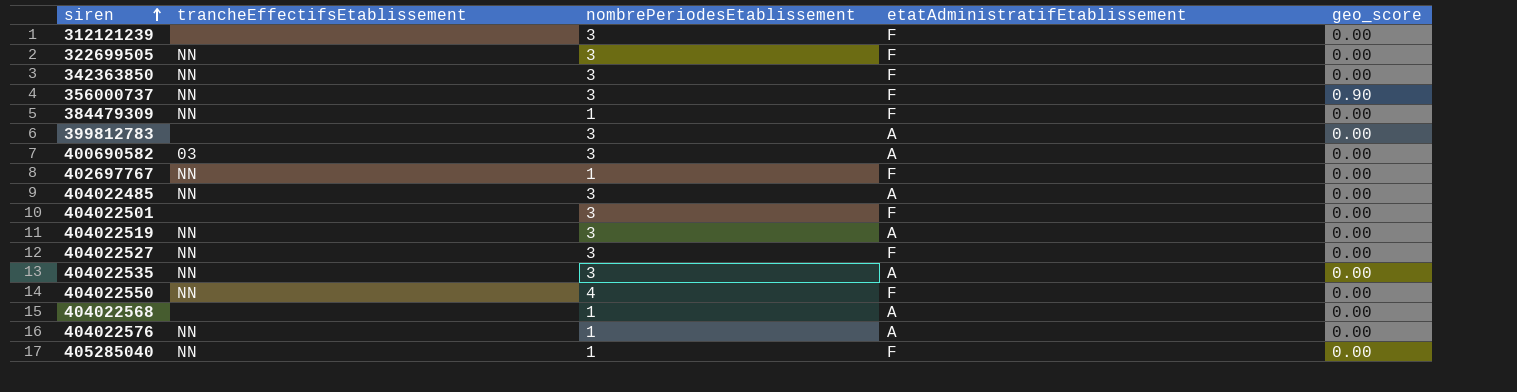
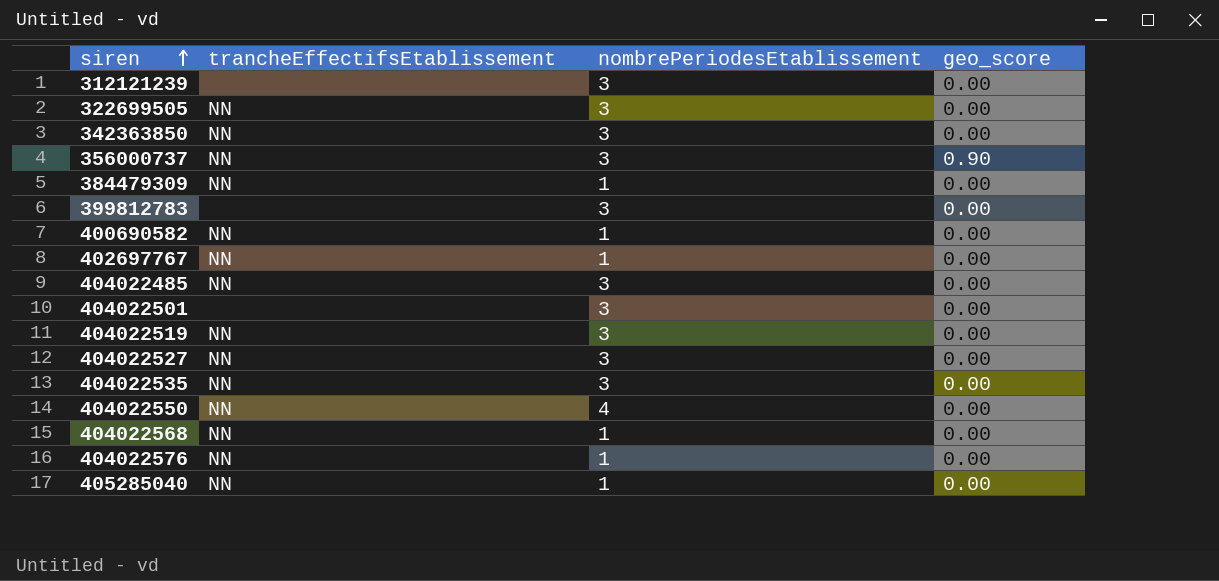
column etatAdministratifEtablissement | position: 4 -> none
400690582 | trancheEffectifsEtablissement: 03 -> NN
400690582 | nombrePeriodesEtablissement: 3 -> 1
404022568 | trancheEffectifsEtablissement: none -> NN

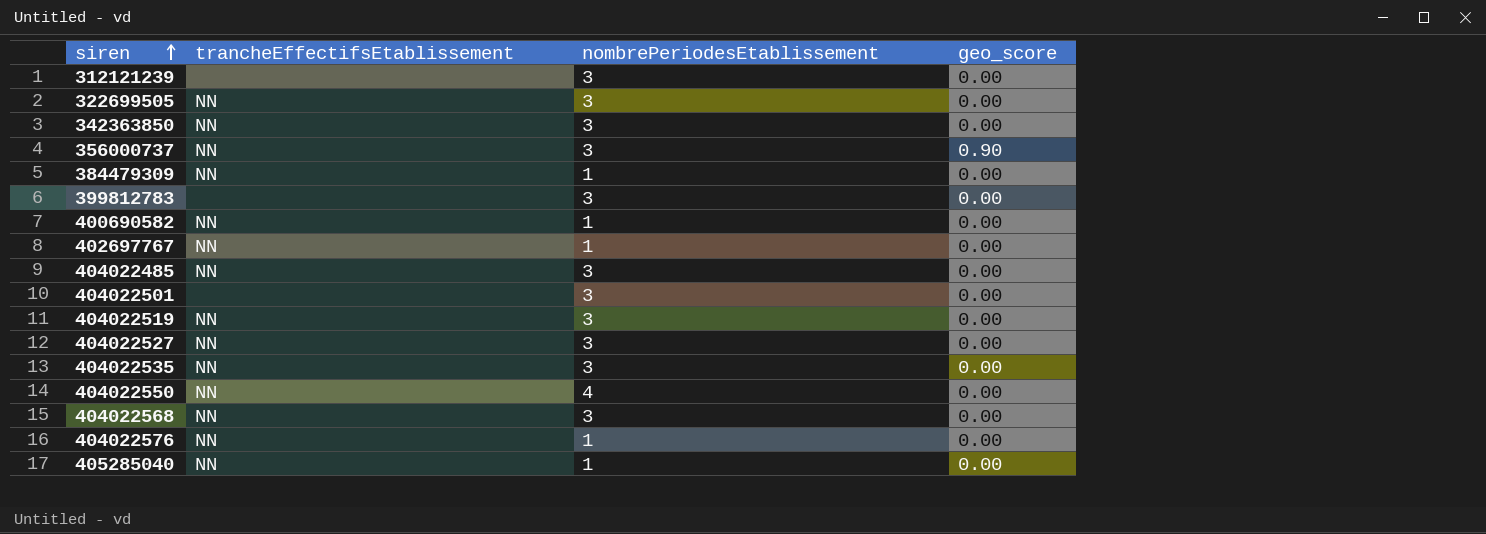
404022568 | nombrePeriodesEtablissement: 1 -> 3

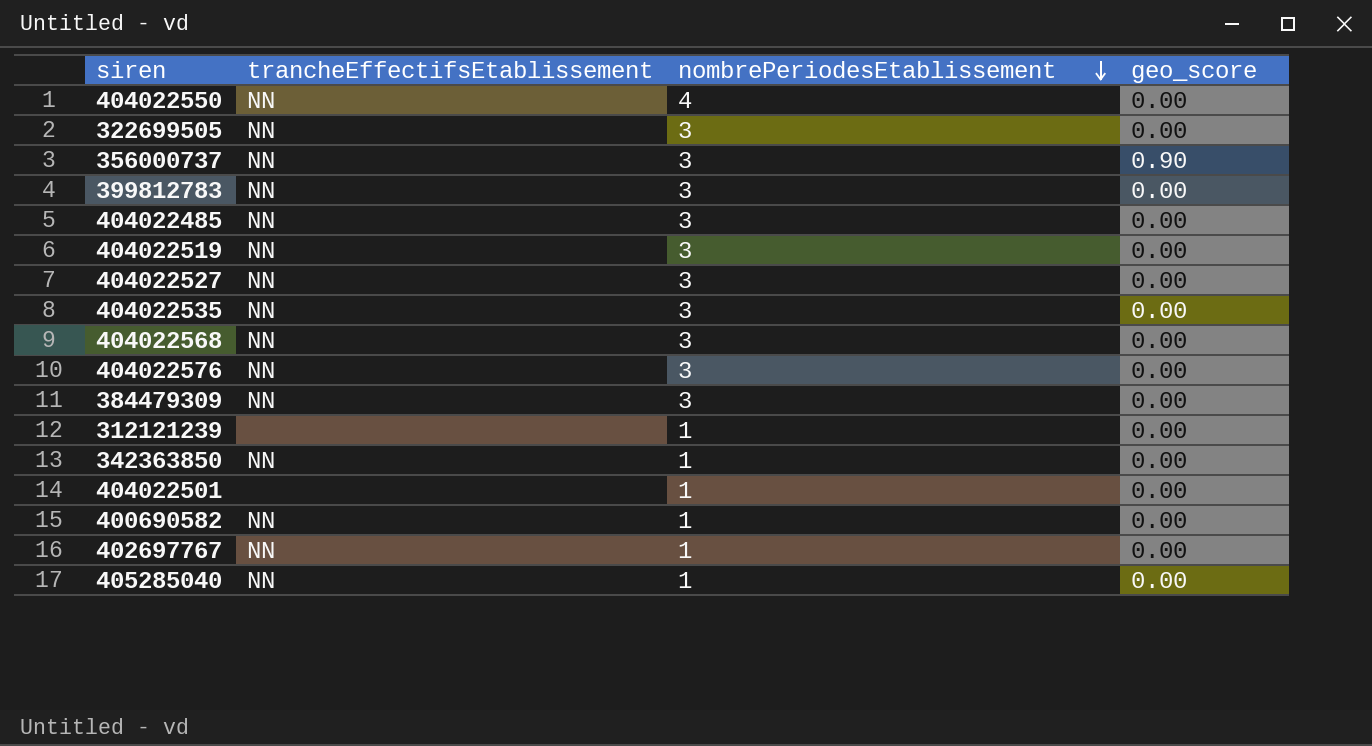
row order: siren ascending -> nombrePeriodesEtablissement descending
399812783 | trancheEffectifsEtablissement: none -> NN
404022576 | nombrePeriodesEtablissement: 1 -> 3
384479309 | nombrePeriodesEtablissement: 1 -> 3
312121239 | nombrePeriodesEtablissement: 3 -> 1
342363850 | nombrePeriodesEtablissement: 3 -> 1
404022501 | nombrePeriodesEtablissement: 3 -> 1

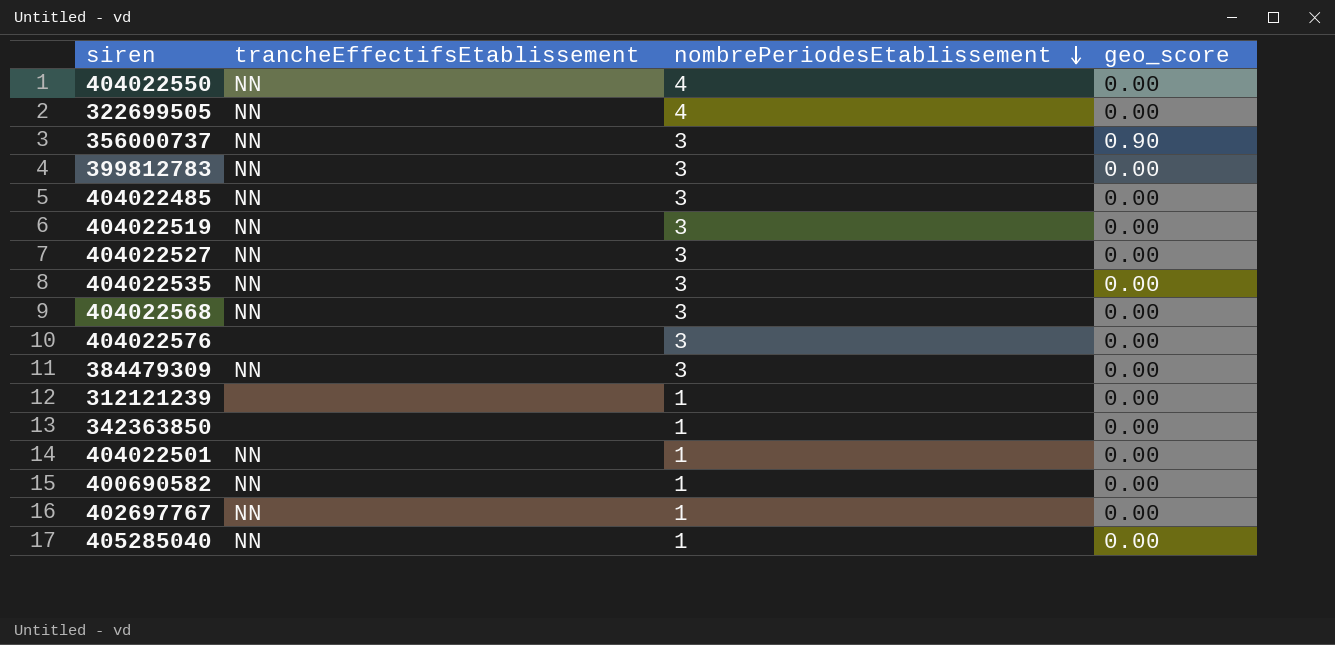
322699505 | nombrePeriodesEtablissement: 3 -> 4
404022576 | trancheEffectifsEtablissement: NN -> none
342363850 | trancheEffectifsEtablissement: NN -> none
404022501 | trancheEffectifsEtablissement: none -> NN

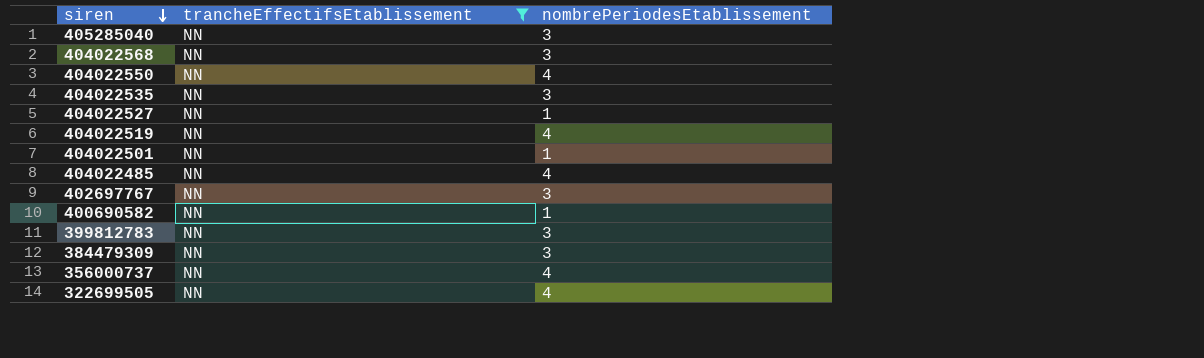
filter: none -> trancheEffectifsEtablissement = NN
row order: nombrePeriodesEtablissement descending -> siren descending
column geo_score | position: 4 -> none
405285040 | nombrePeriodesEtablissement: 1 -> 3
404022527 | nombrePeriodesEtablissement: 3 -> 1
404022519 | nombrePeriodesEtablissement: 3 -> 4
404022485 | nombrePeriodesEtablissement: 3 -> 4
402697767 | nombrePeriodesEtablissement: 1 -> 3
356000737 | nombrePeriodesEtablissement: 3 -> 4

